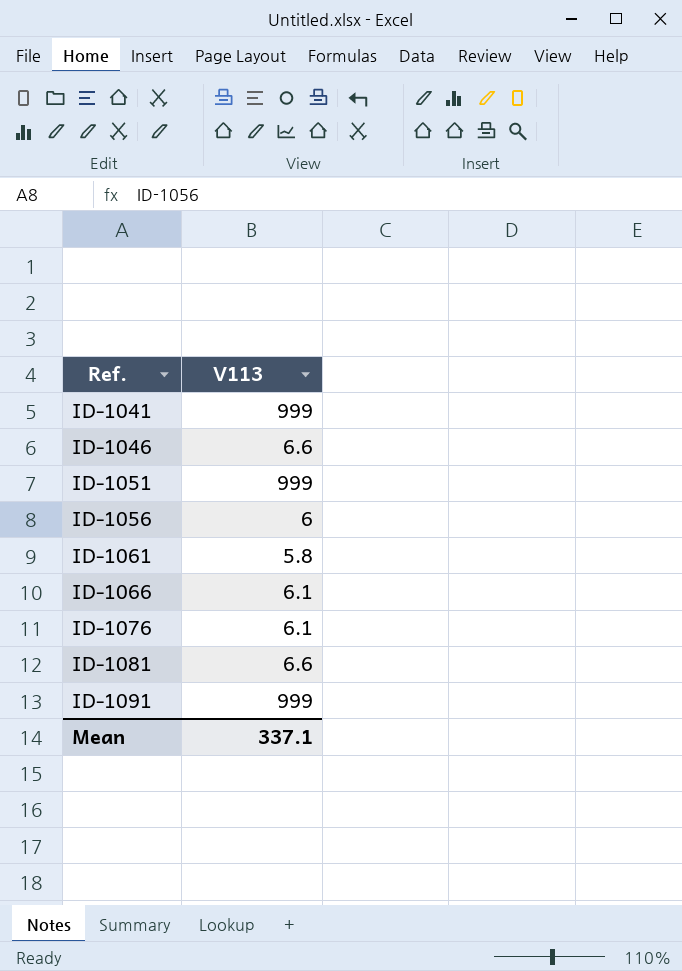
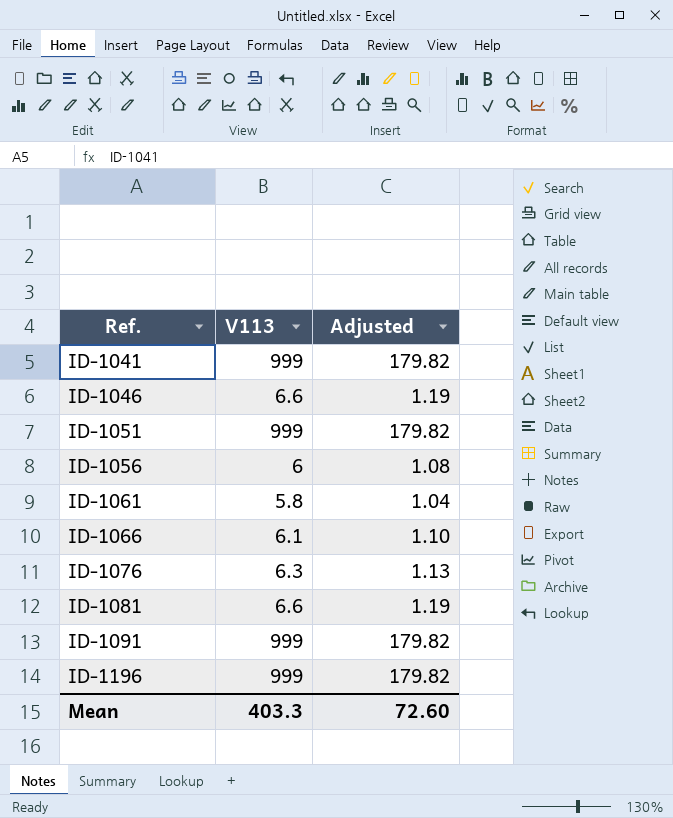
column Adjusted | formula: none -> [V113] * 0.18
ID-1076 | V113: 6.1 -> 6.3
row ID-1196: none -> 999 | 179.82
Mean | V113: 337.1 -> 403.3

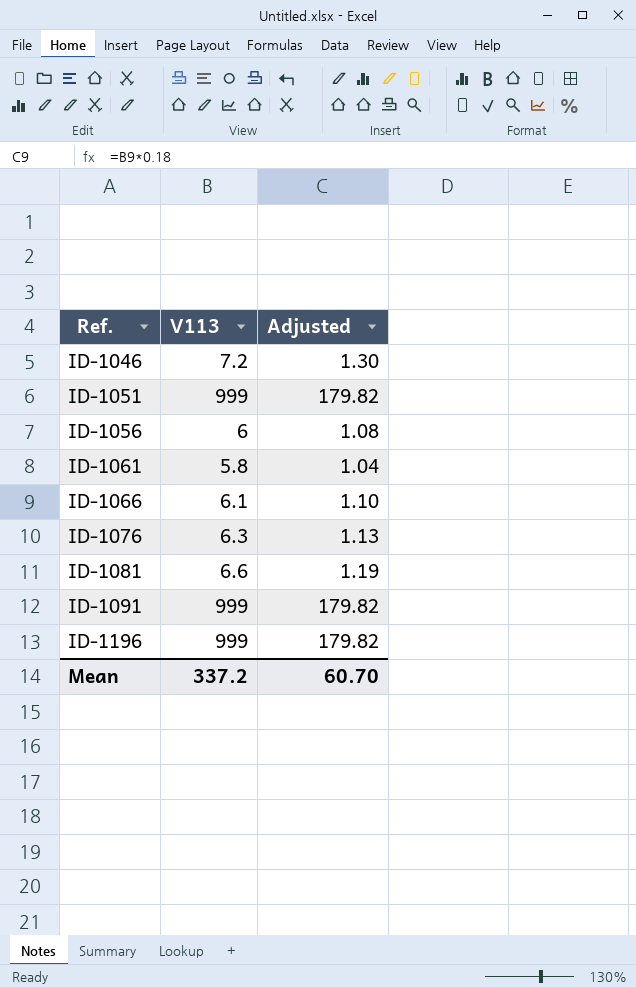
row ID-1041: 999 | 179.82 -> none
ID-1046 | V113: 6.6 -> 7.2
ID-1046 | Adjusted: 1.19 -> 1.30
Mean | V113: 403.3 -> 337.2
Mean | Adjusted: 72.60 -> 60.70

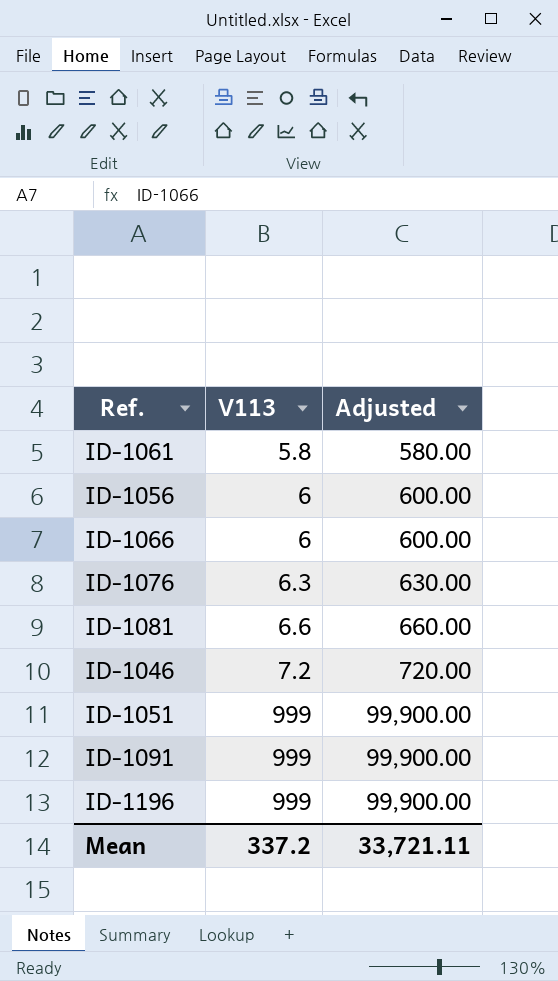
row order: Ref. ascending -> V113 ascending
column Adjusted | formula: [V113] * 0.18 -> [V113] * 100
ID-1066 | V113: 6.1 -> 6
Mean | Adjusted: 60.70 -> 33,721.11

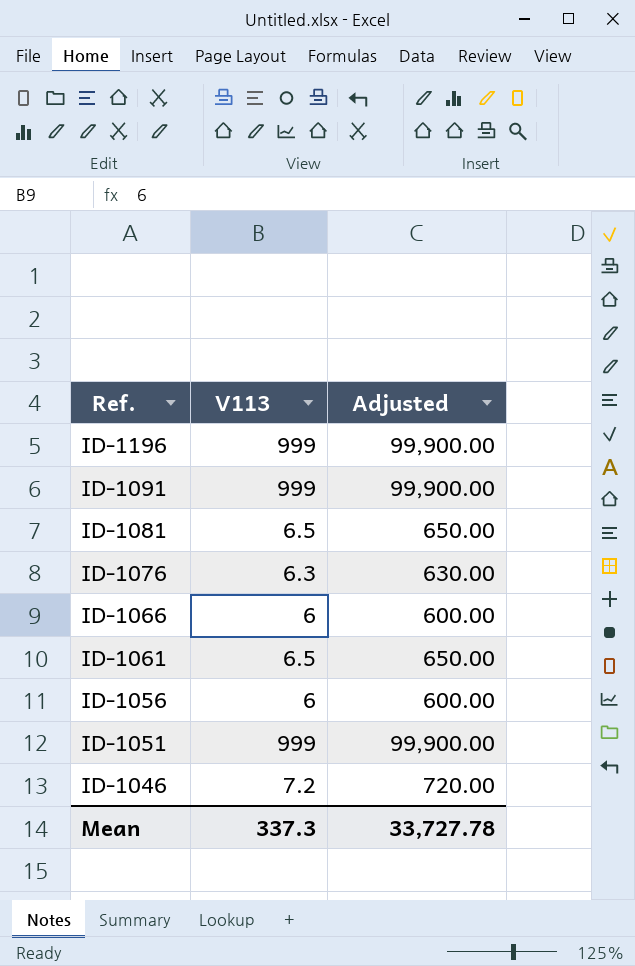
row order: V113 ascending -> Ref. descending
ID-1081 | V113: 6.6 -> 6.5
ID-1081 | Adjusted: 660.00 -> 650.00
ID-1061 | V113: 5.8 -> 6.5
ID-1061 | Adjusted: 580.00 -> 650.00
Mean | V113: 337.2 -> 337.3
Mean | Adjusted: 33,721.11 -> 33,727.78

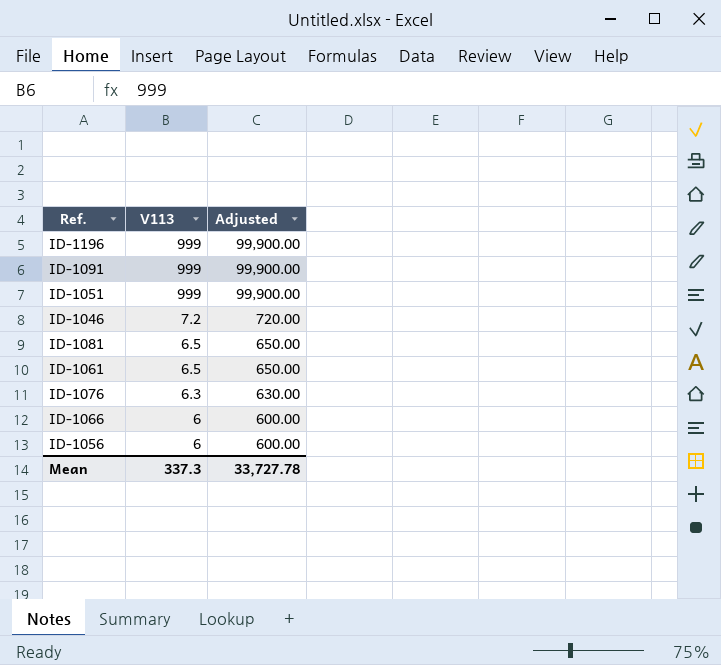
row order: Ref. descending -> V113 descending

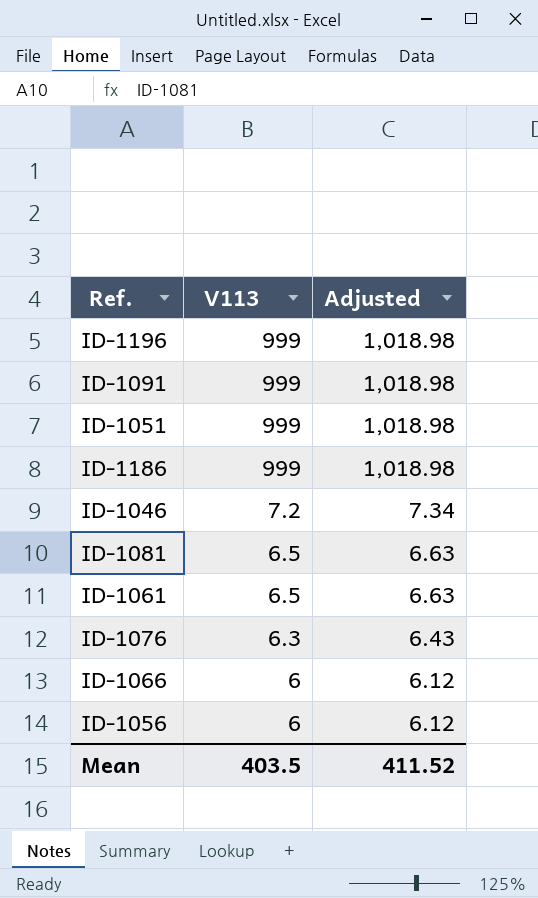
column Adjusted | formula: [V113] * 100 -> [V113] * 1.02
row ID-1186: none -> 999 | 1,018.98
Mean | V113: 337.3 -> 403.5
Mean | Adjusted: 33,727.78 -> 411.52

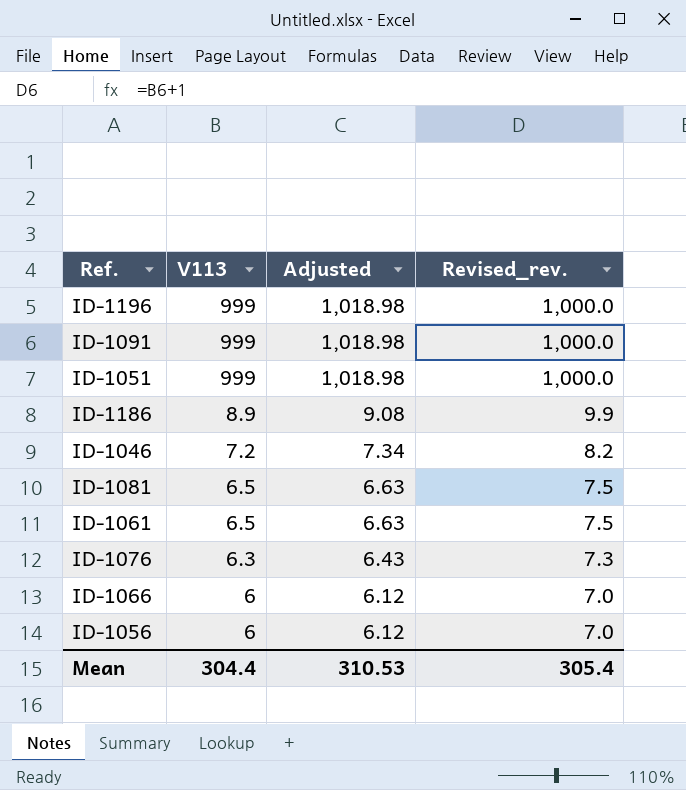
column Revised_rev. | formula: none -> [V113] + 1
ID-1186 | V113: 999 -> 8.9
ID-1186 | Adjusted: 1,018.98 -> 9.08
Mean | V113: 403.5 -> 304.4
Mean | Adjusted: 411.52 -> 310.53

